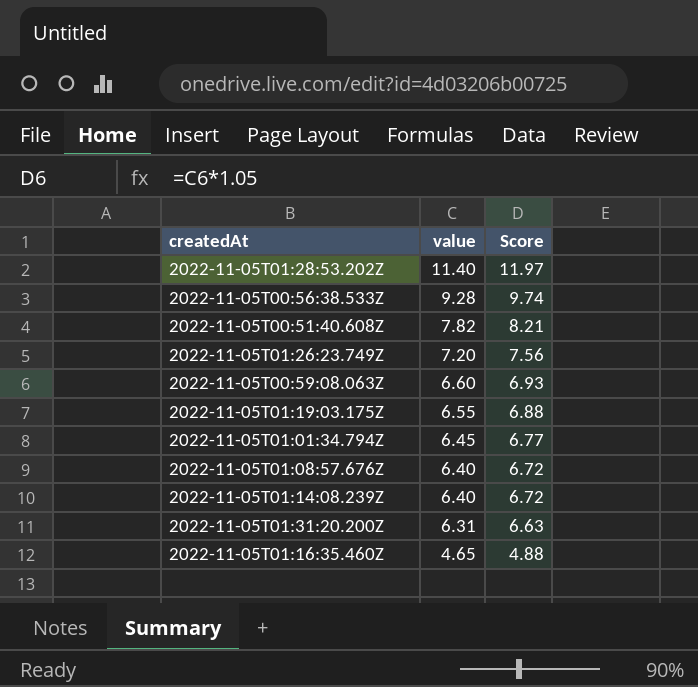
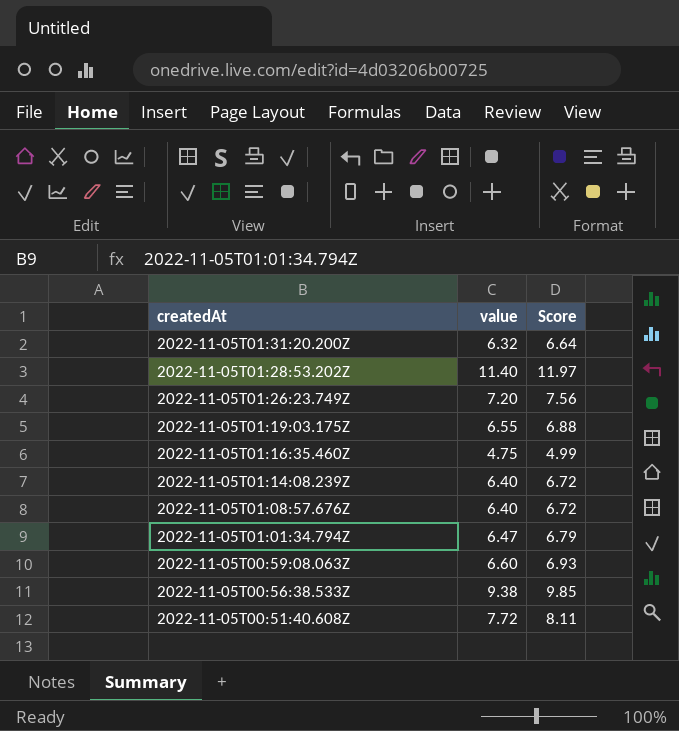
row order: value descending -> createdAt descending
2022-11-05T01:31:20.200Z | value: 6.31 -> 6.32
2022-11-05T01:31:20.200Z | Score: 6.63 -> 6.64
2022-11-05T01:16:35.460Z | value: 4.65 -> 4.75
2022-11-05T01:16:35.460Z | Score: 4.88 -> 4.99
2022-11-05T01:01:34.794Z | value: 6.45 -> 6.47
2022-11-05T01:01:34.794Z | Score: 6.77 -> 6.79
2022-11-05T00:56:38.533Z | value: 9.28 -> 9.38
2022-11-05T00:56:38.533Z | Score: 9.74 -> 9.85
2022-11-05T00:51:40.608Z | value: 7.82 -> 7.72
2022-11-05T00:51:40.608Z | Score: 8.21 -> 8.11

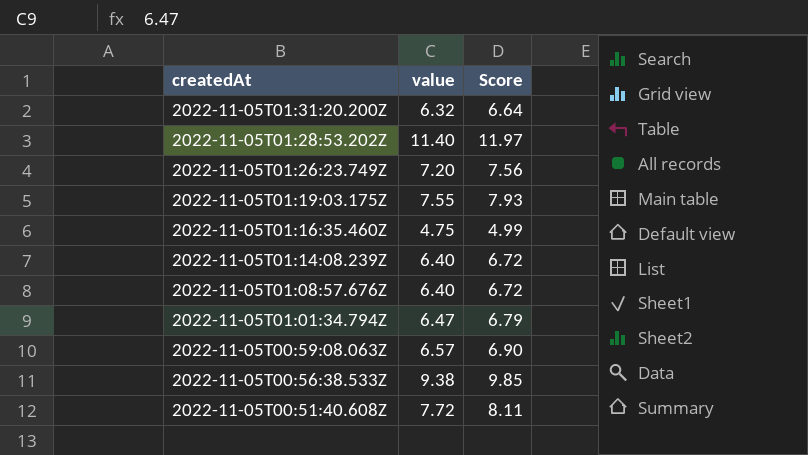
2022-11-05T01:19:03.175Z | value: 6.55 -> 7.55
2022-11-05T01:19:03.175Z | Score: 6.88 -> 7.93
2022-11-05T00:59:08.063Z | value: 6.60 -> 6.57
2022-11-05T00:59:08.063Z | Score: 6.93 -> 6.90

